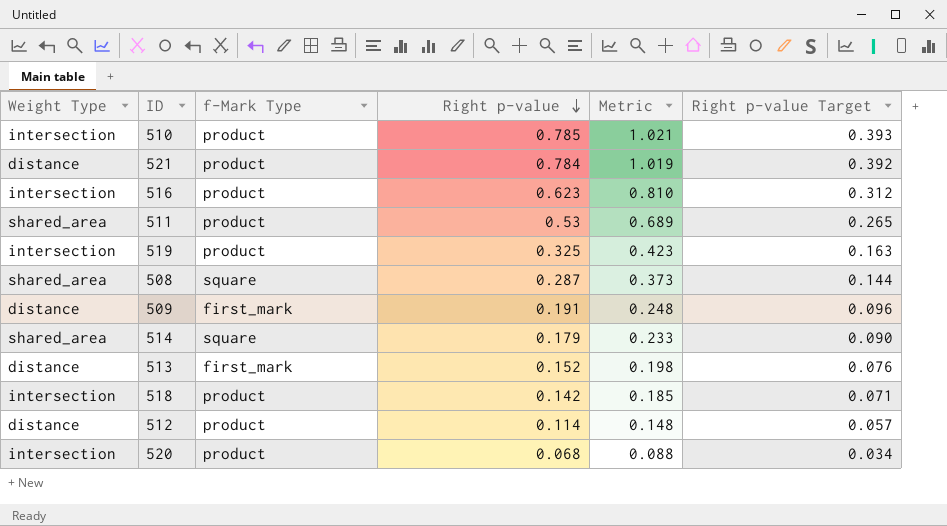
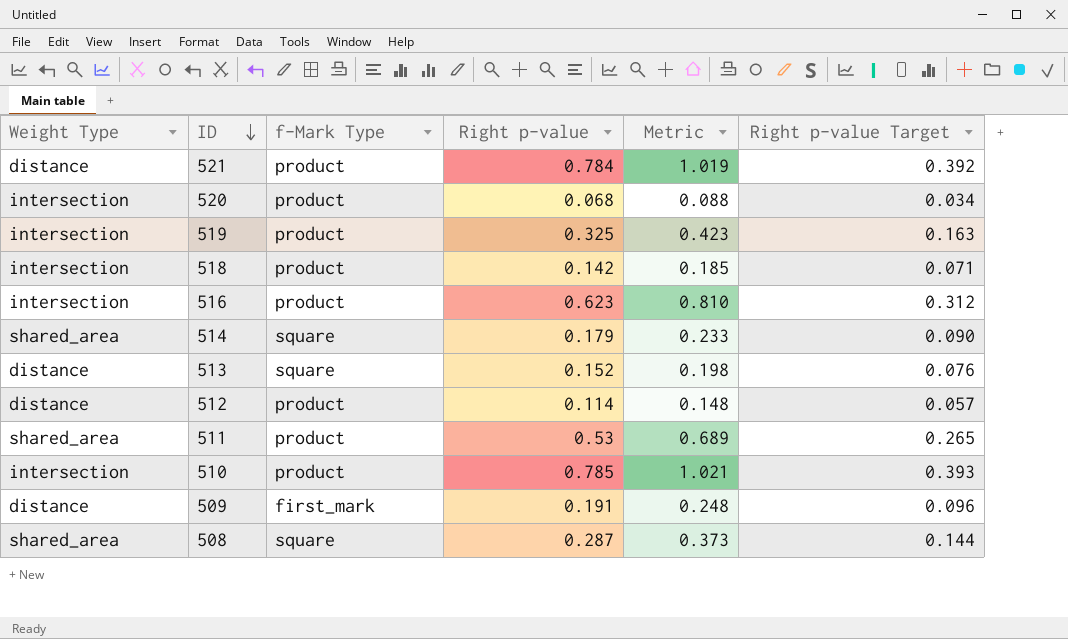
row order: Right p-value descending -> ID descending
513 | f-Mark Type: first_mark -> square

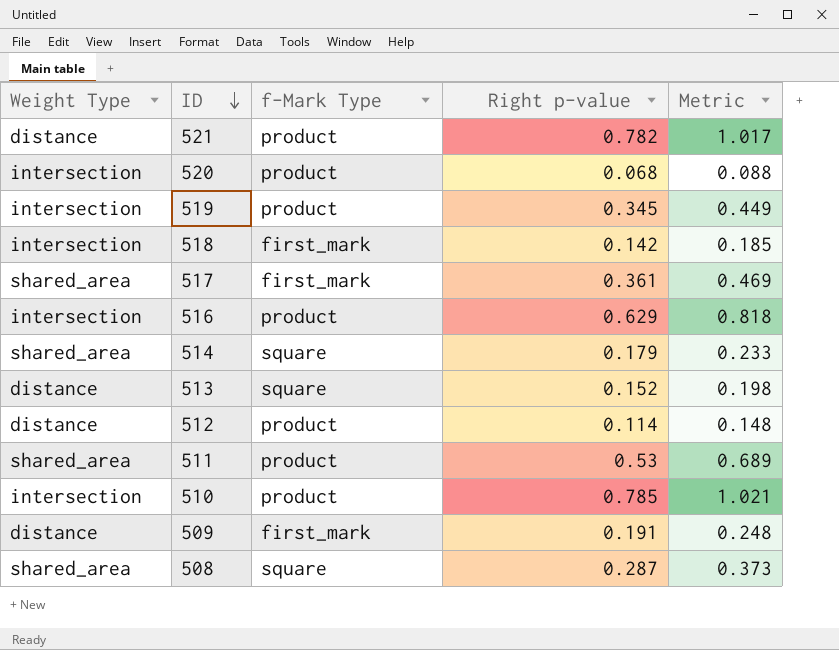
column Right p-value Target | formula: [Right p-value] * 0.5 -> none
521 | Right p-value: 0.784 -> 0.782
521 | Metric: 1.019 -> 1.017
519 | Right p-value: 0.325 -> 0.345
519 | Metric: 0.423 -> 0.449
518 | f-Mark Type: product -> first_mark
row 517: none -> shared_area | first_mark | 0.361 | 0.469
516 | Right p-value: 0.623 -> 0.629
516 | Metric: 0.810 -> 0.818

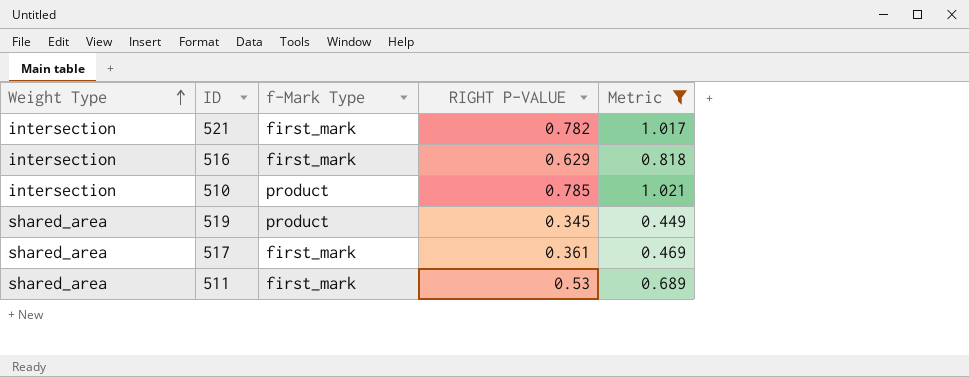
filter: none -> Metric >= 0.449
row order: ID descending -> Weight Type ascending
column name: Right p-value -> RIGHT P-VALUE
521 | Weight Type: distance -> intersection
521 | f-Mark Type: product -> first_mark
516 | f-Mark Type: product -> first_mark
519 | Weight Type: intersection -> shared_area
511 | f-Mark Type: product -> first_mark

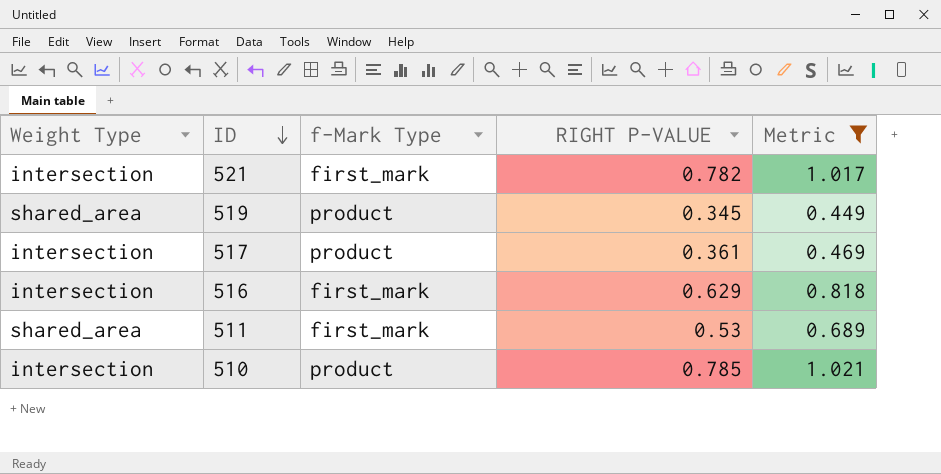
row order: Weight Type ascending -> ID descending
517 | Weight Type: shared_area -> intersection
517 | f-Mark Type: first_mark -> product

